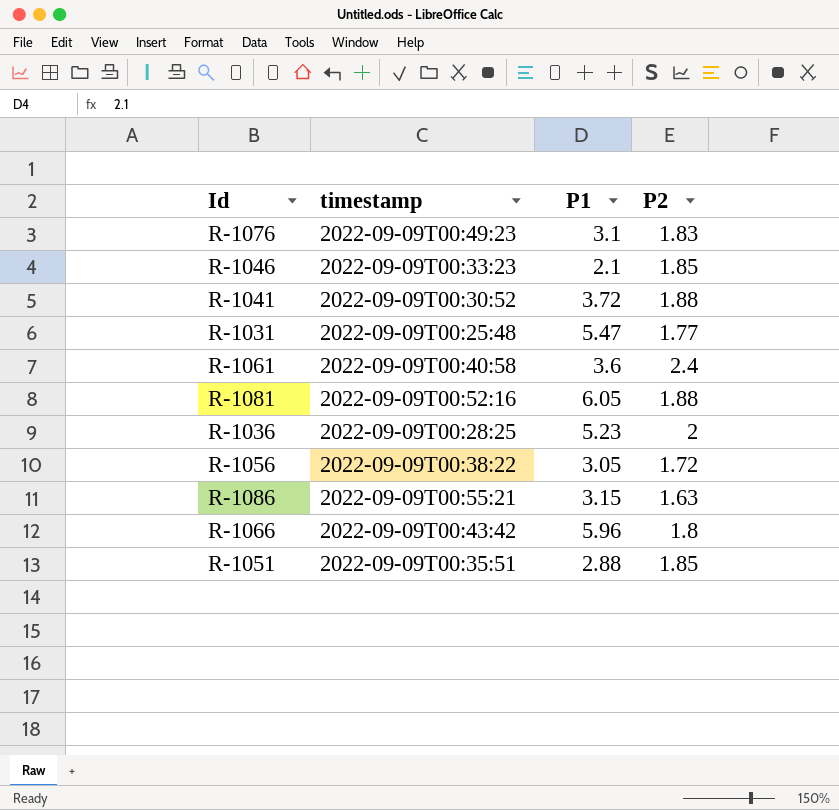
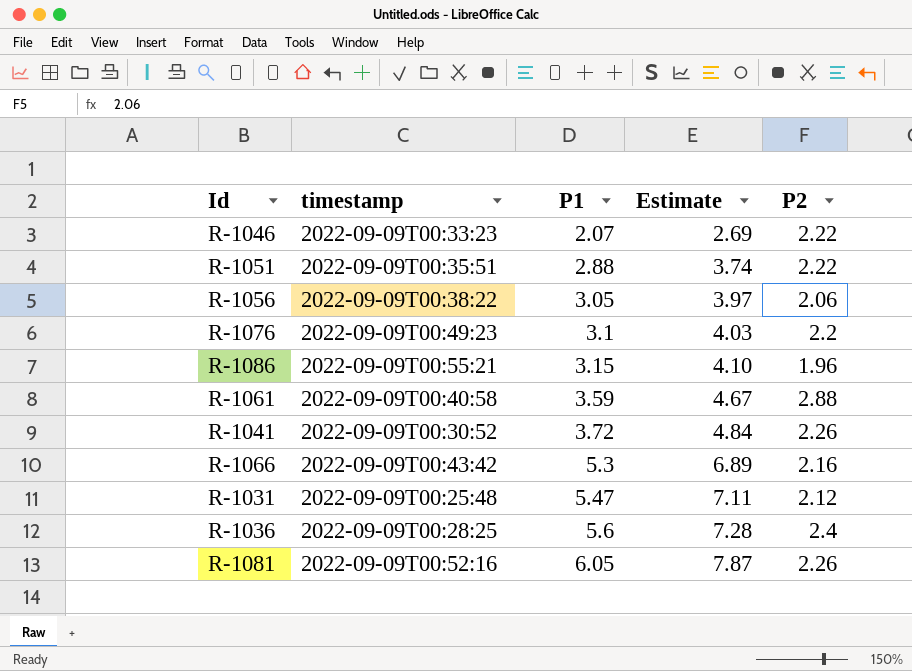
row order: none -> P1 ascending
column Estimate | formula: none -> [P1] * 1.3
R-1046 | P1: 2.1 -> 2.07
R-1046 | P2: 1.85 -> 2.22
R-1051 | P2: 1.85 -> 2.22
R-1056 | P2: 1.72 -> 2.06
R-1076 | P2: 1.83 -> 2.2
R-1086 | P2: 1.63 -> 1.96
R-1061 | P1: 3.6 -> 3.59
R-1061 | P2: 2.4 -> 2.88
R-1041 | P2: 1.88 -> 2.26
R-1066 | P1: 5.96 -> 5.3
R-1066 | P2: 1.8 -> 2.16
R-1031 | P2: 1.77 -> 2.12
R-1036 | P1: 5.23 -> 5.6
R-1036 | P2: 2 -> 2.4
R-1081 | P2: 1.88 -> 2.26

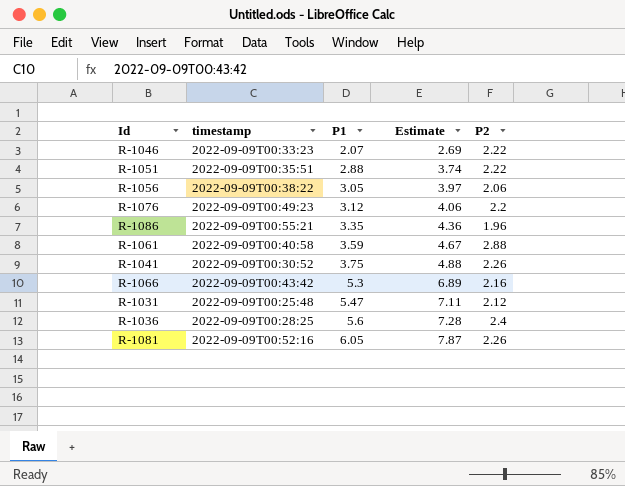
R-1076 | P1: 3.1 -> 3.12
R-1076 | Estimate: 4.03 -> 4.06
R-1086 | P1: 3.15 -> 3.35
R-1086 | Estimate: 4.10 -> 4.36
R-1041 | P1: 3.72 -> 3.75
R-1041 | Estimate: 4.84 -> 4.88

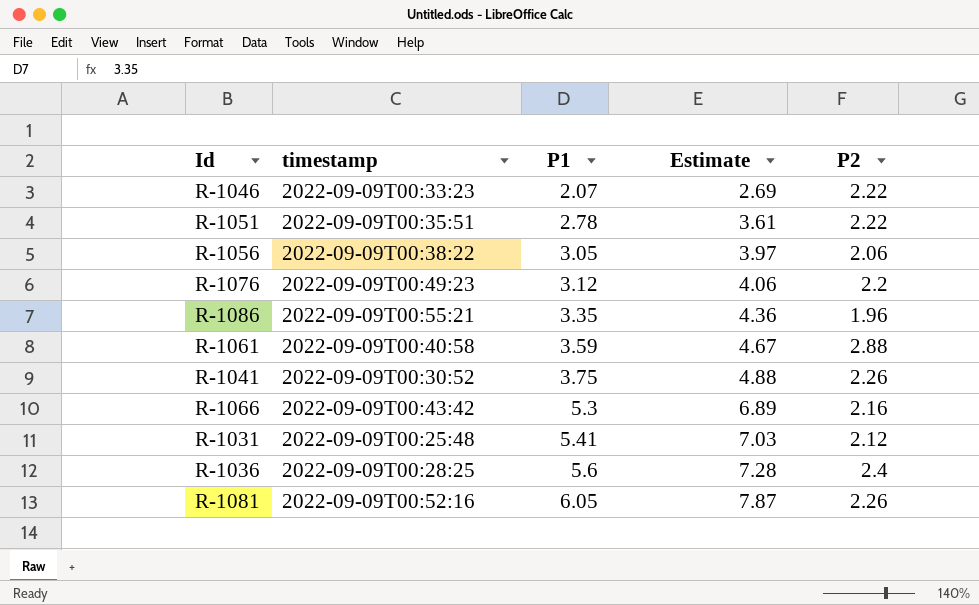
R-1051 | P1: 2.88 -> 2.78
R-1051 | Estimate: 3.74 -> 3.61
R-1031 | P1: 5.47 -> 5.41
R-1031 | Estimate: 7.11 -> 7.03

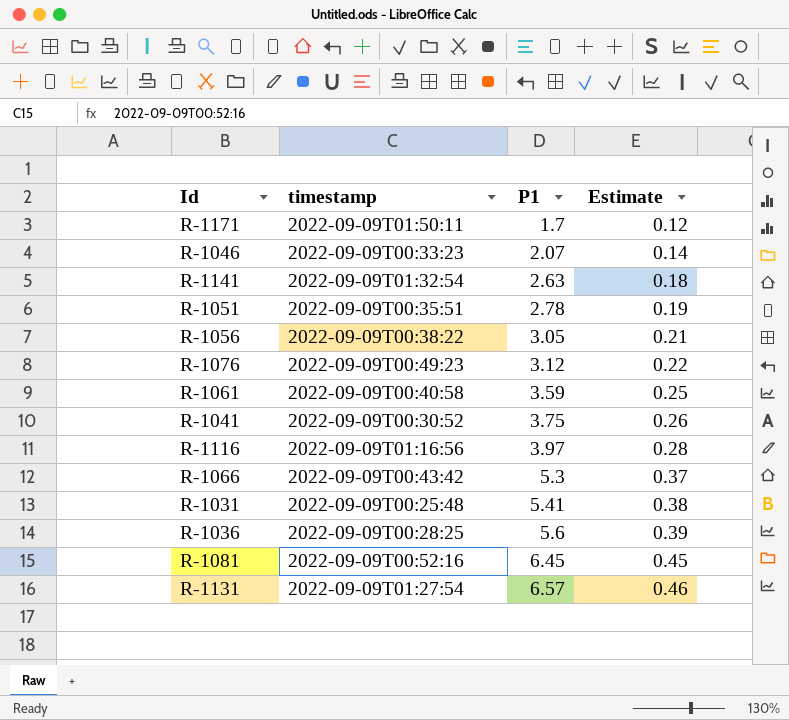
column P2 | position: 5 -> none
column Estimate | formula: [P1] * 1.3 -> [P1] * 0.07
row R-1086: 2022-09-09T00:55:21 | 3.35 | 4.36 | 1.96 -> none
row R-1171: none -> 2022-09-09T01:50:11 | 1.7 | 0.12
row R-1141: none -> 2022-09-09T01:32:54 | 2.63 | 0.18
row R-1116: none -> 2022-09-09T01:16:56 | 3.97 | 0.28
R-1081 | P1: 6.05 -> 6.45
row R-1131: none -> 2022-09-09T01:27:54 | 6.57 | 0.46

